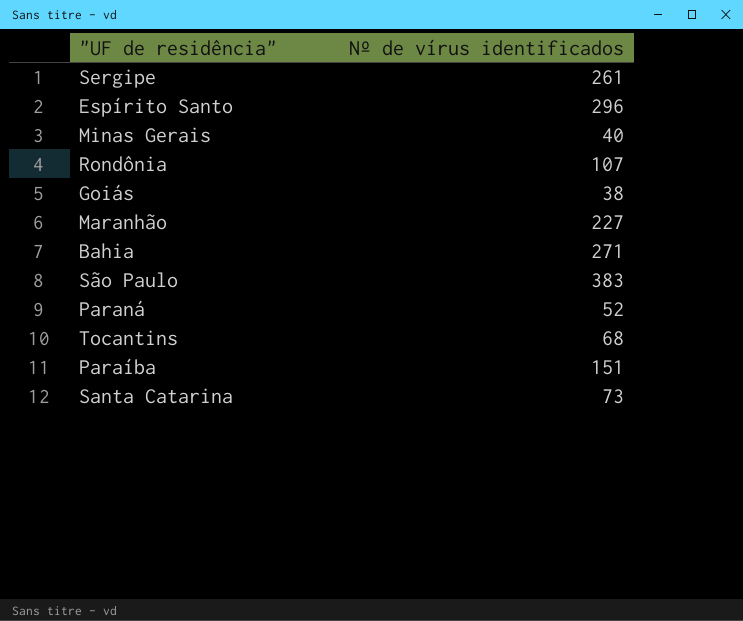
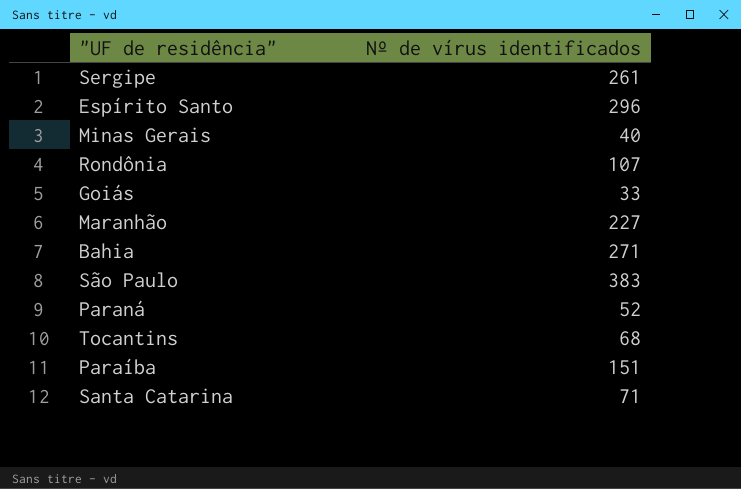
Goiás | Nº de vírus identificados: 38 -> 33
Santa Catarina | Nº de vírus identificados: 73 -> 71

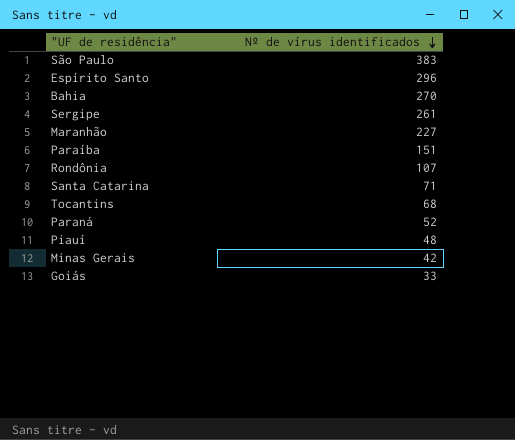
row order: none -> Nº de vírus identificados descending
Bahia | Nº de vírus identificados: 271 -> 270
row Piauí: none -> 48
Minas Gerais | Nº de vírus identificados: 40 -> 42

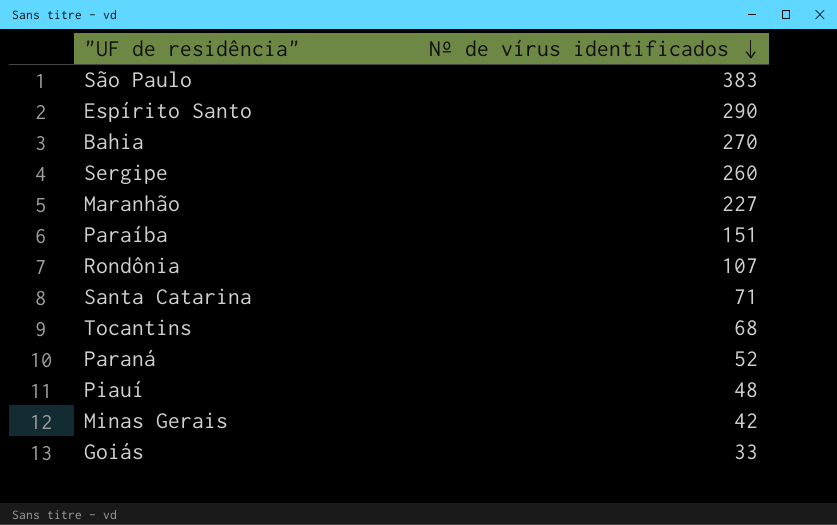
Espírito Santo | Nº de vírus identificados: 296 -> 290
Sergipe | Nº de vírus identificados: 261 -> 260

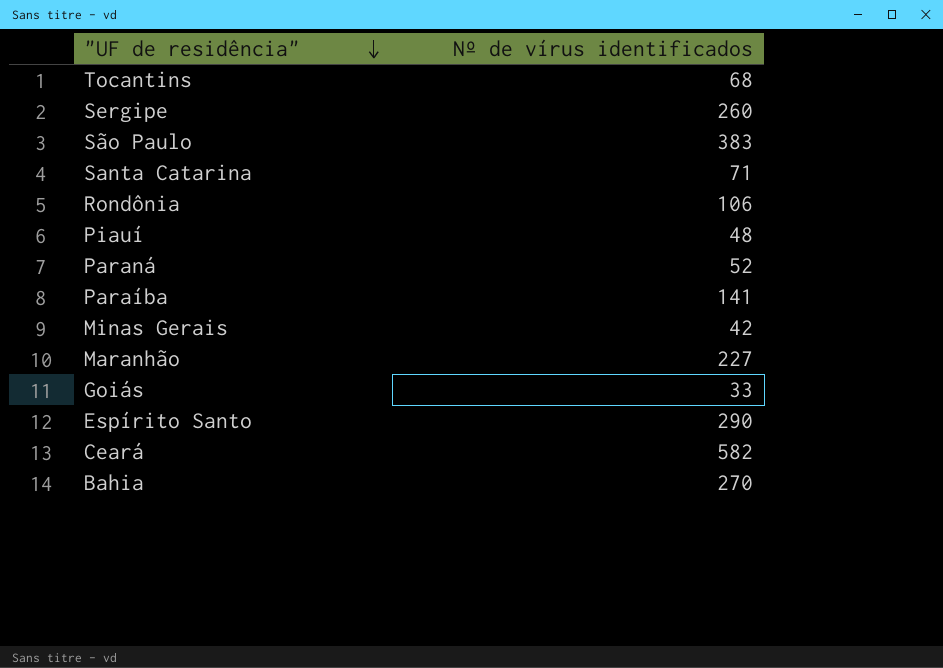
row order: Nº de vírus identificados descending -> "UF de residência" descending
Rondônia | Nº de vírus identificados: 107 -> 106
Paraíba | Nº de vírus identificados: 151 -> 141
row Ceará: none -> 582

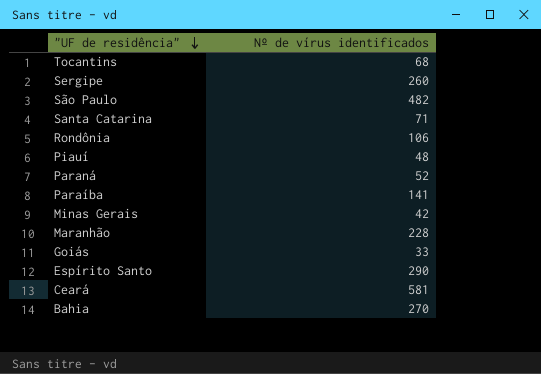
São Paulo | Nº de vírus identificados: 383 -> 482
Maranhão | Nº de vírus identificados: 227 -> 228
Ceará | Nº de vírus identificados: 582 -> 581

